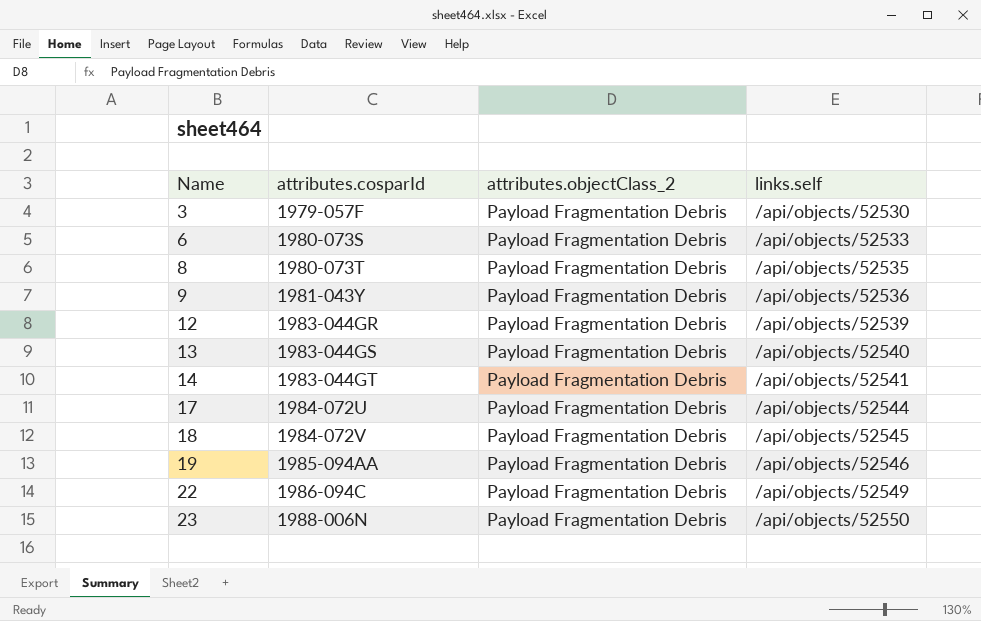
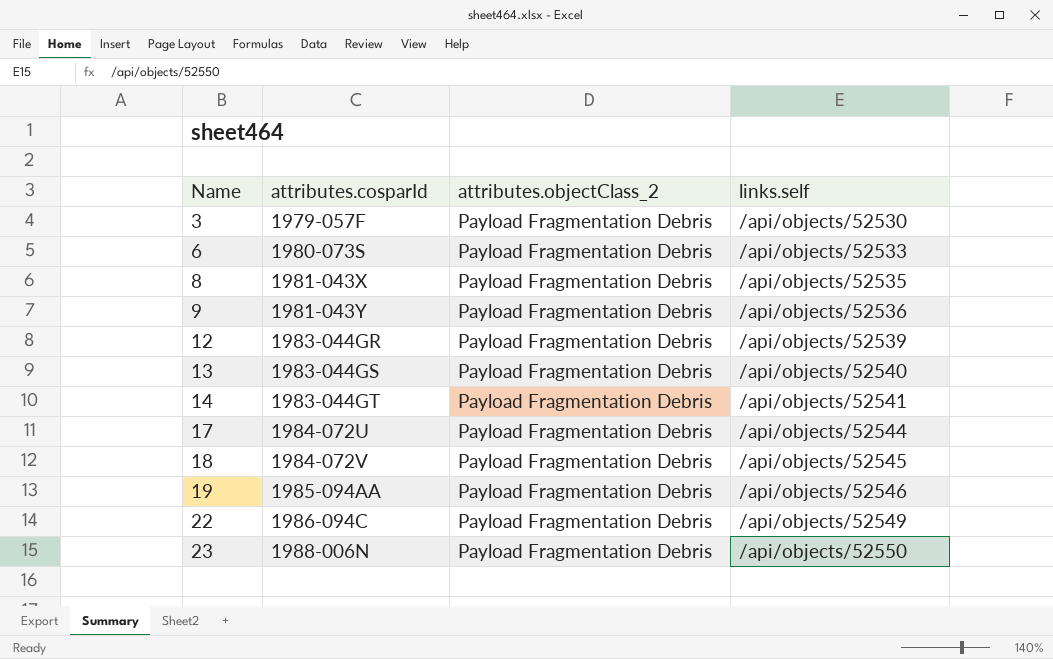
8 | attributes.cosparId: 1980-073T -> 1981-043X

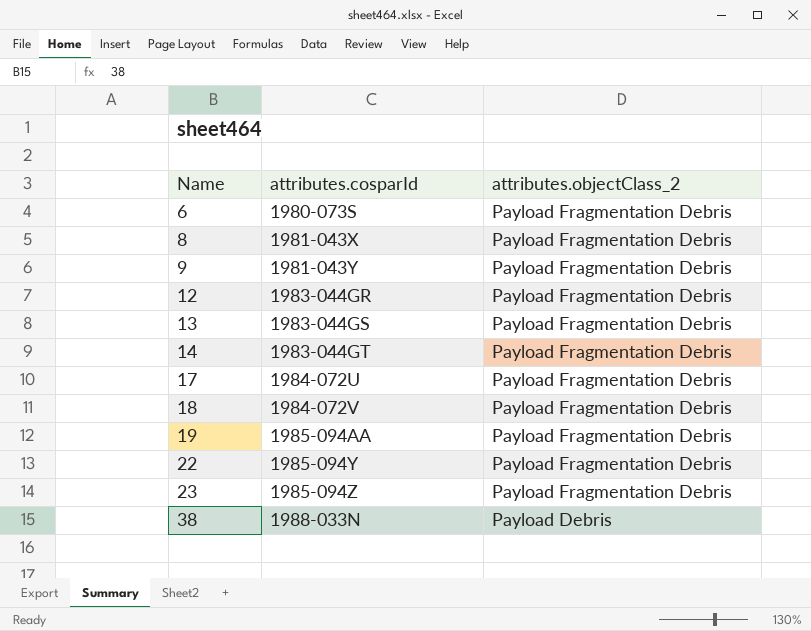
column links.self | position: 4 -> none
row 3: 1979-057F | Payload Fragmentation Debris | /api/objects/52530 -> none
22 | attributes.cosparId: 1986-094C -> 1985-094Y
23 | attributes.cosparId: 1988-006N -> 1985-094Z
row 38: none -> 1988-033N | Payload Debris

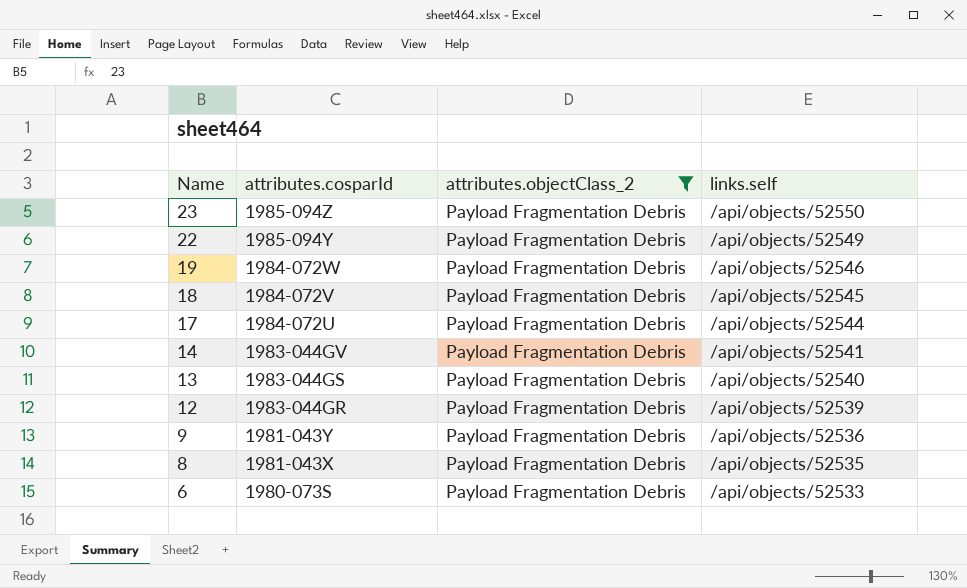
filter: none -> attributes.objectClass_2 = Payload Fragmentation Debris
row order: Name ascending -> Name descending
column links.self | position: none -> 4
19 | attributes.cosparId: 1985-094AA -> 1984-072W
14 | attributes.cosparId: 1983-044GT -> 1983-044GV

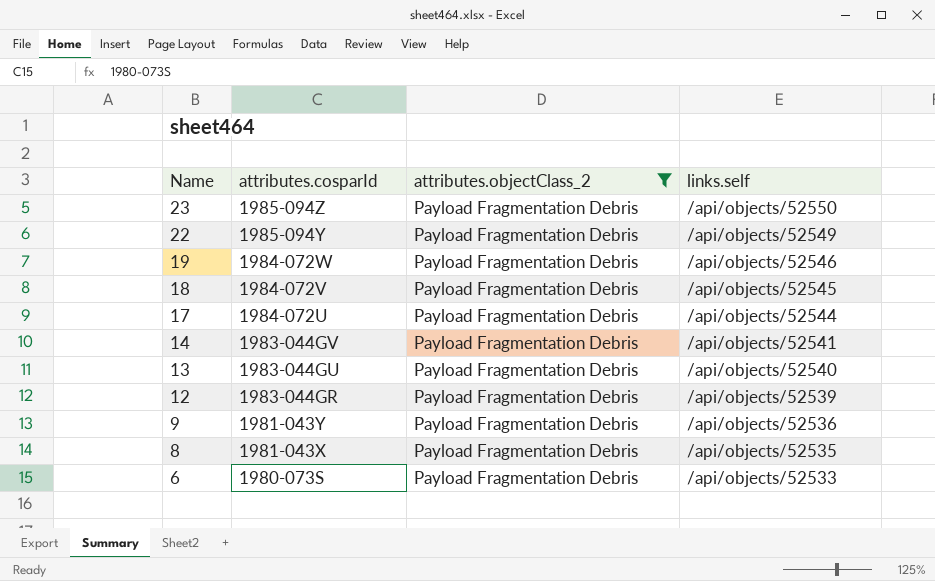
13 | attributes.cosparId: 1983-044GS -> 1983-044GU

